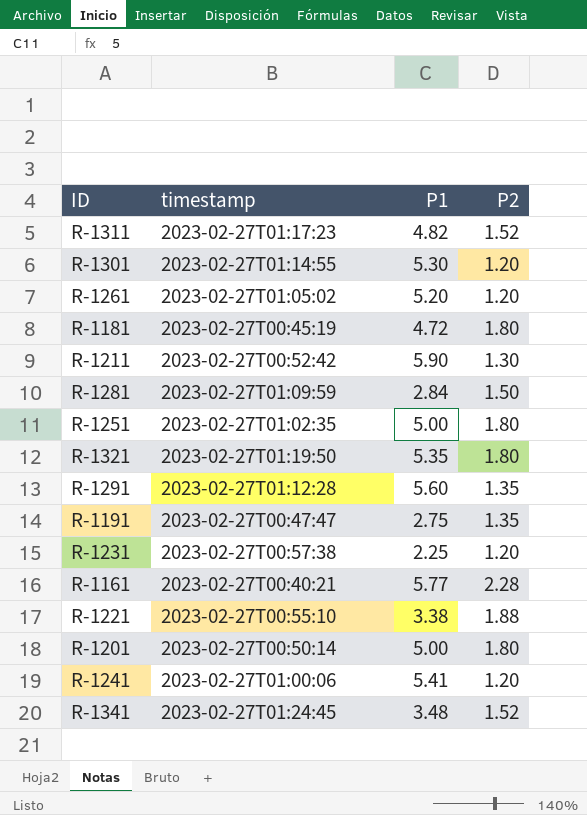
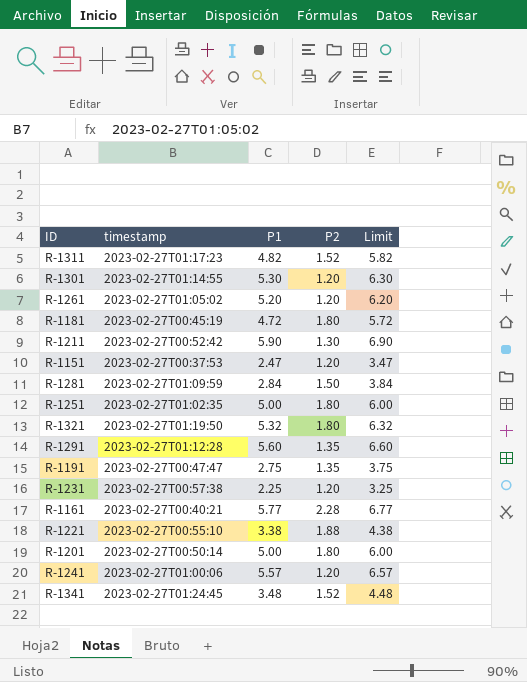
column Limit | formula: none -> [P1] + 1
row R-1151: none -> 2023-02-27T00:37:53 | 2.47 | 1.20 | 3.47
R-1321 | P1: 5.35 -> 5.32
R-1241 | P1: 5.41 -> 5.57

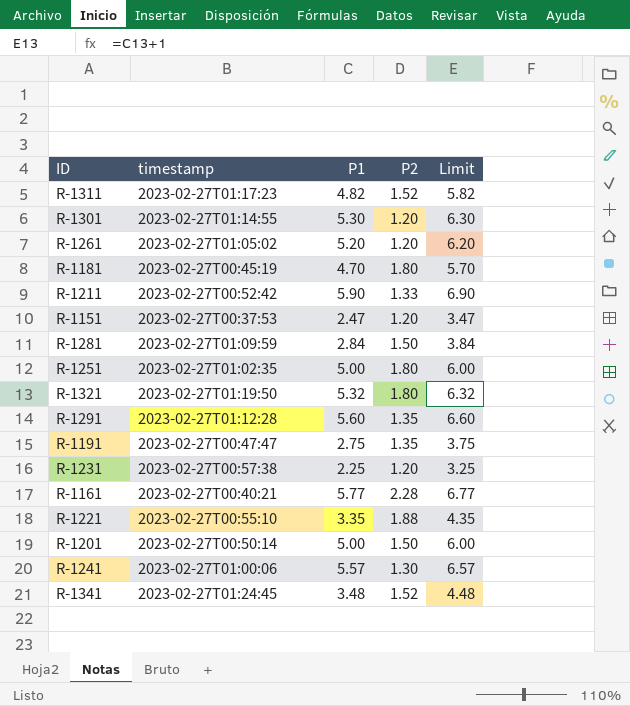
R-1181 | P1: 4.72 -> 4.70
R-1181 | Limit: 5.72 -> 5.70
R-1211 | P2: 1.30 -> 1.33
R-1221 | P1: 3.38 -> 3.35
R-1221 | Limit: 4.38 -> 4.35
R-1201 | P2: 1.80 -> 1.50
R-1241 | P2: 1.20 -> 1.30

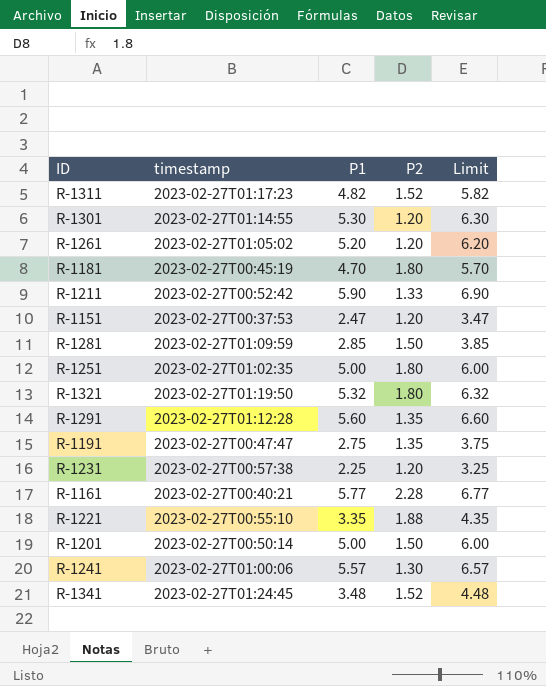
R-1281 | P1: 2.84 -> 2.85
R-1281 | Limit: 3.84 -> 3.85

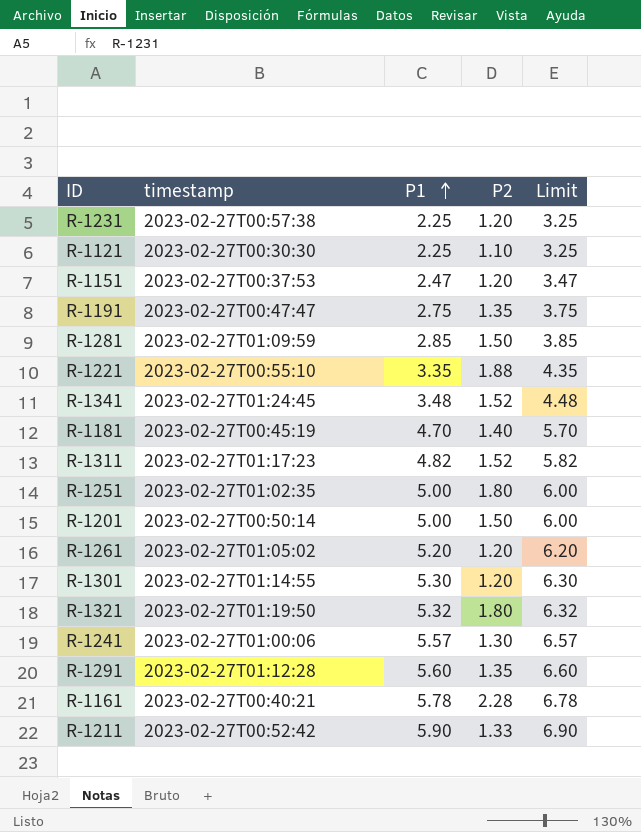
row order: none -> P1 ascending
row R-1121: none -> 2023-02-27T00:30:30 | 2.25 | 1.10 | 3.25
R-1181 | P2: 1.80 -> 1.40
R-1161 | P1: 5.77 -> 5.78
R-1161 | Limit: 6.77 -> 6.78

